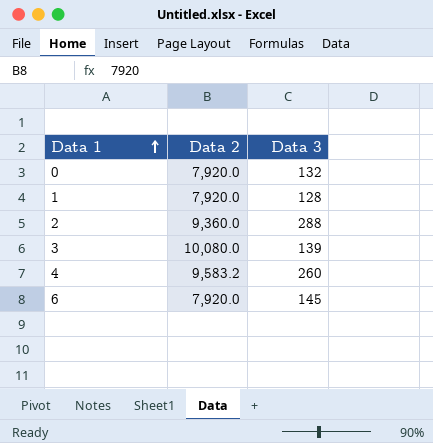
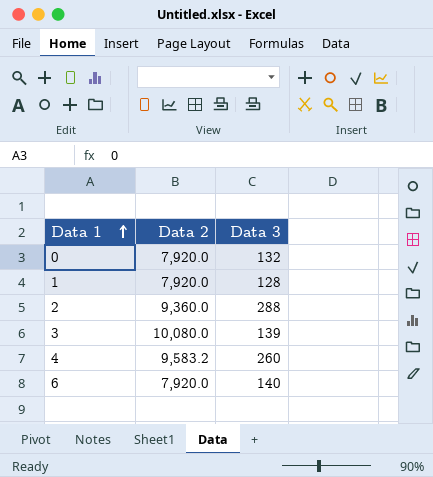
6 | Data 3: 145 -> 140

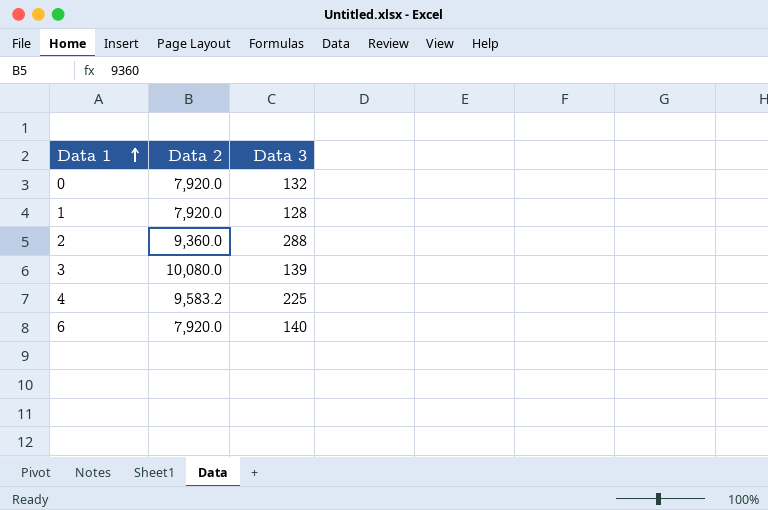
4 | Data 3: 260 -> 225

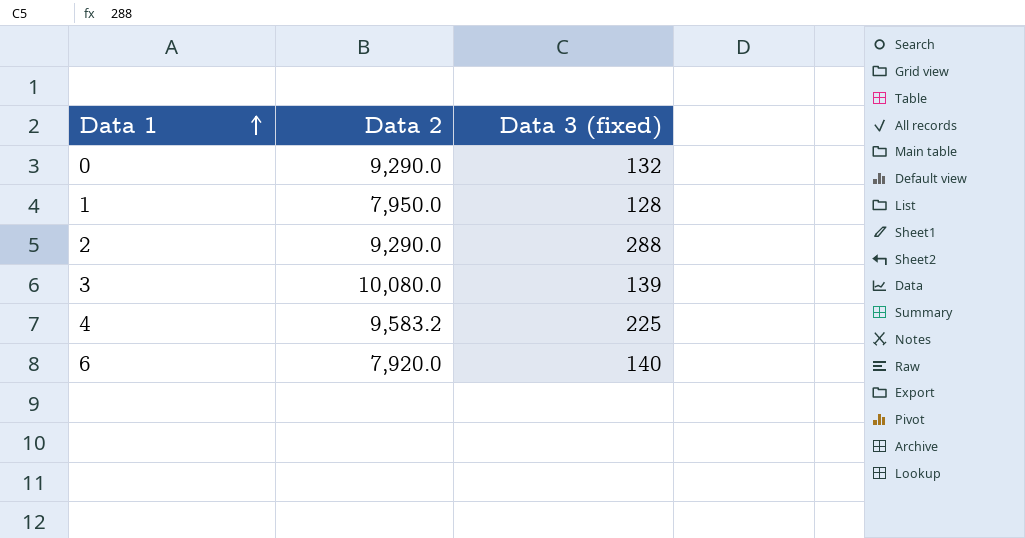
column name: Data 3 -> Data 3 (fixed)
0 | Data 2: 7,920.0 -> 9,290.0
1 | Data 2: 7,920.0 -> 7,950.0
2 | Data 2: 9,360.0 -> 9,290.0

